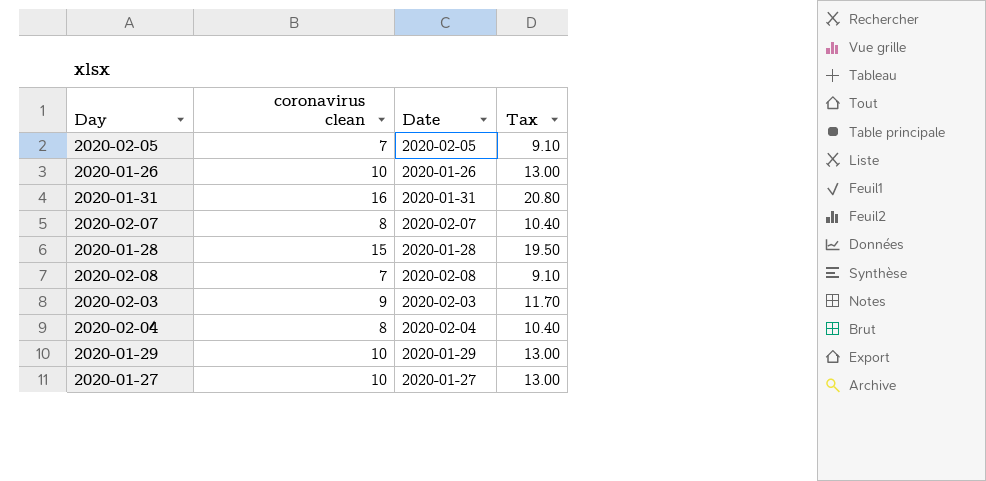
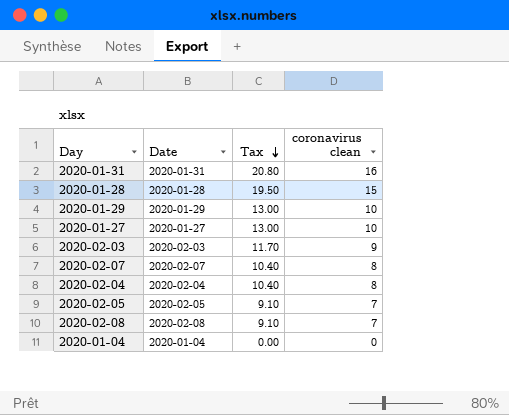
row order: none -> Tax descending
column coronavirus clean | position: 2 -> 4
row 2020-01-26: 10 | 2020-01-26 | 13.00 -> none
row 2020-01-04: none -> 2020-01-04 | 0.00 | 0

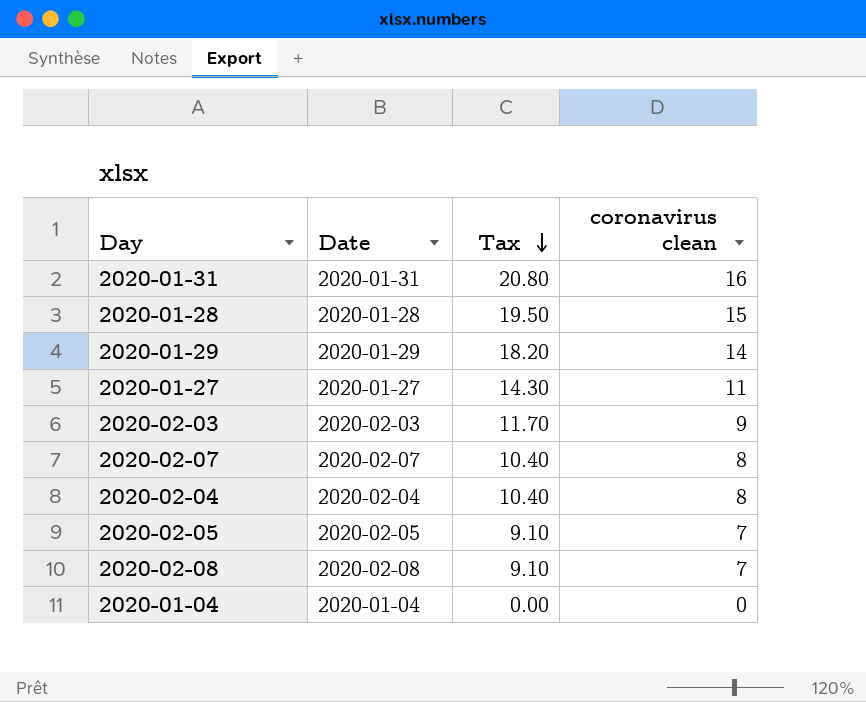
2020-01-29 | Tax: 13.00 -> 18.20
2020-01-29 | coronavirus clean: 10 -> 14
2020-01-27 | Tax: 13.00 -> 14.30
2020-01-27 | coronavirus clean: 10 -> 11

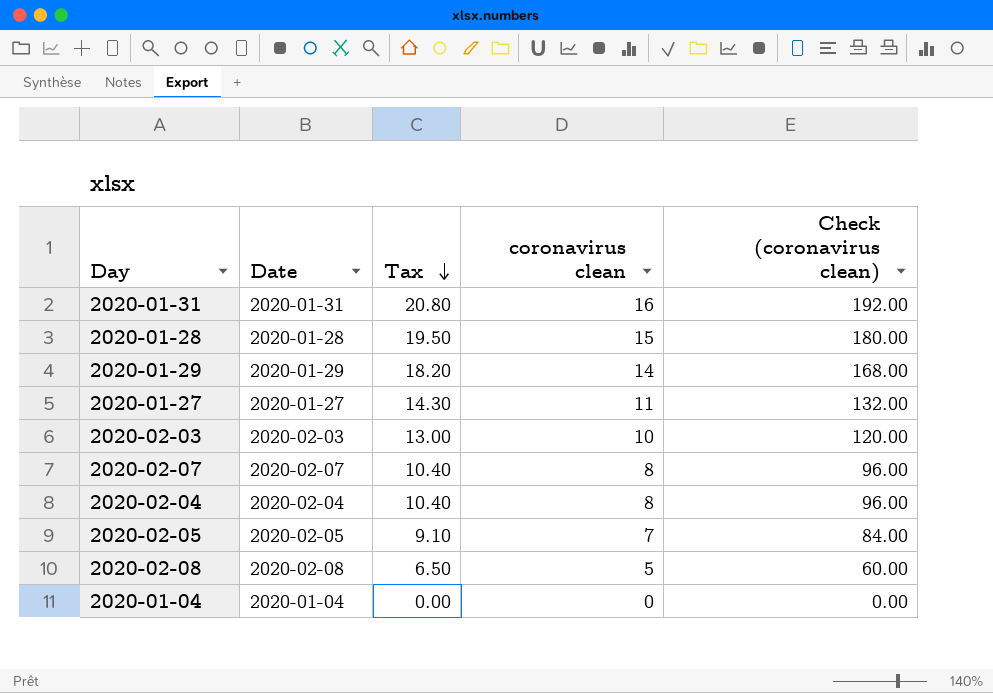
column Check (coronavirus clean) | formula: none -> [coronavirus clean] * 12
2020-02-03 | Tax: 11.70 -> 13.00
2020-02-03 | coronavirus clean: 9 -> 10
2020-02-08 | Tax: 9.10 -> 6.50
2020-02-08 | coronavirus clean: 7 -> 5

